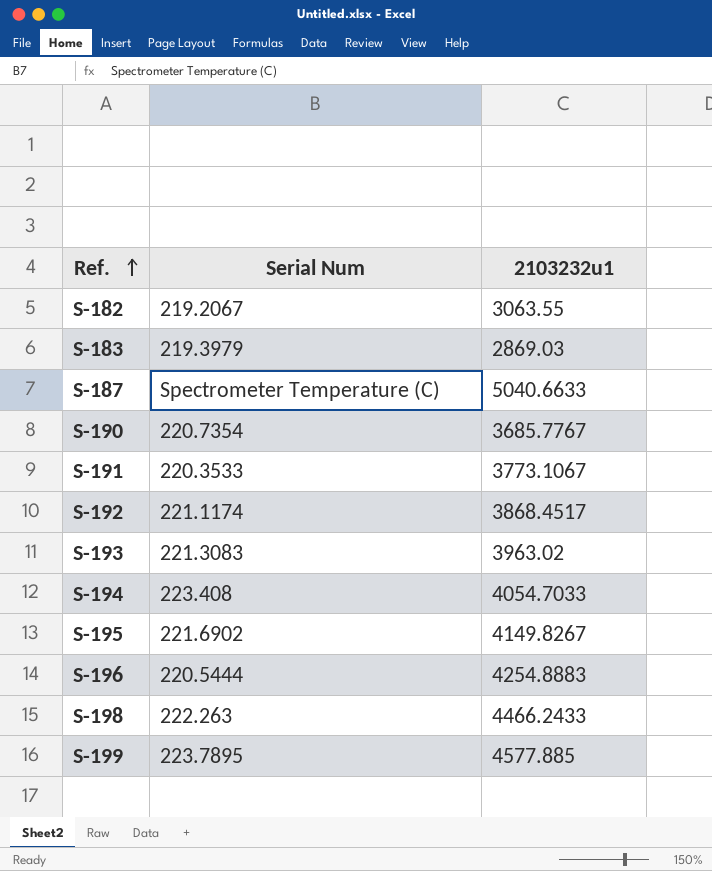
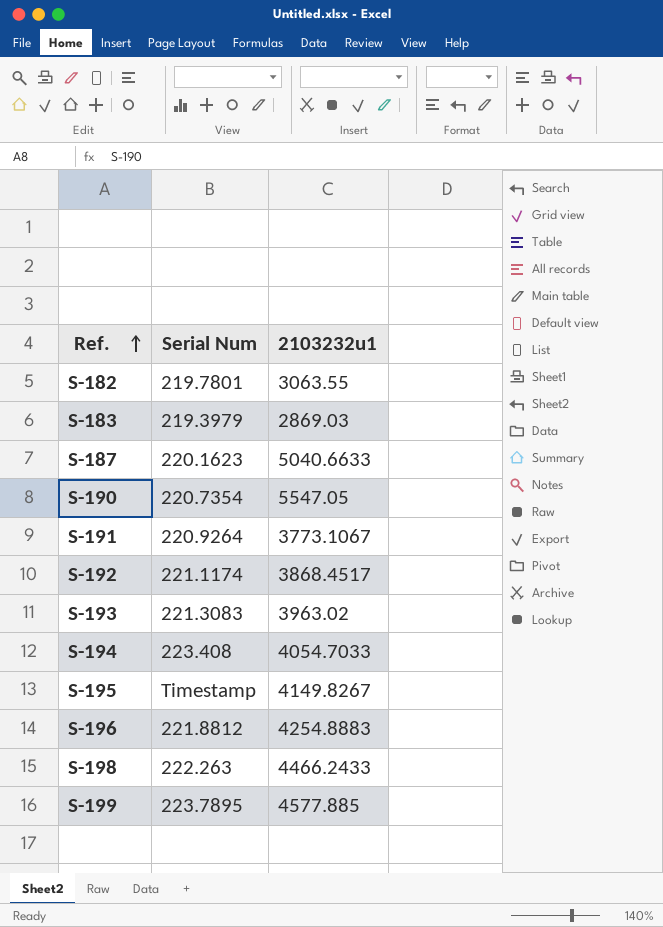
S-182 | Serial Num: 219.2067 -> 219.7801
S-187 | Serial Num: Spectrometer Temperature (C) -> 220.1623
S-190 | 2103232u1: 3685.7767 -> 5547.05
S-191 | Serial Num: 220.3533 -> 220.9264
S-195 | Serial Num: 221.6902 -> Timestamp
S-196 | Serial Num: 220.5444 -> 221.8812

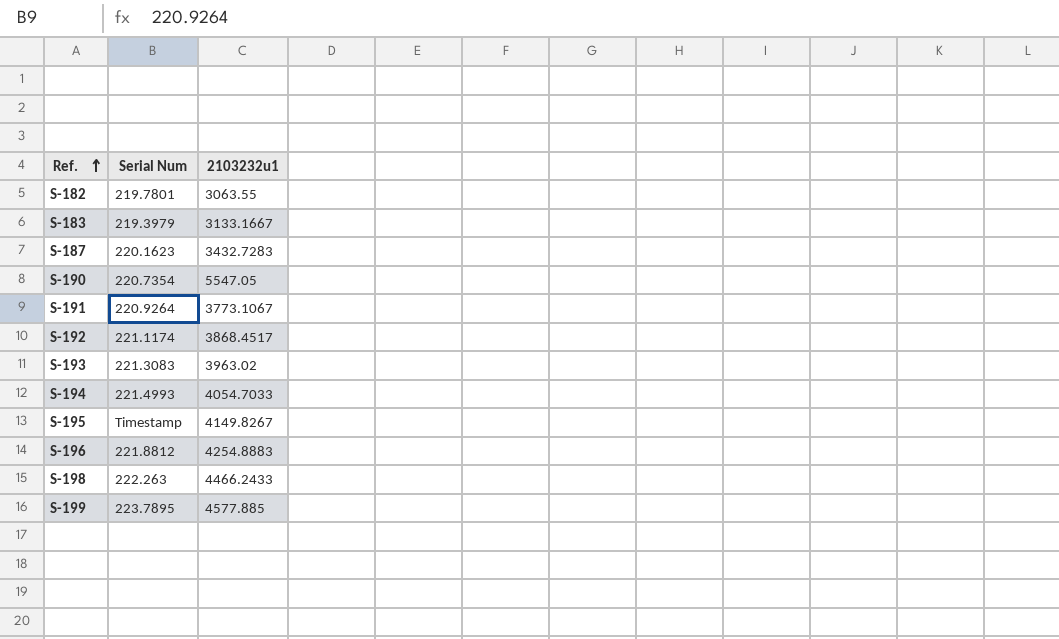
S-183 | 2103232u1: 2869.03 -> 3133.1667
S-187 | 2103232u1: 5040.6633 -> 3432.7283
S-194 | Serial Num: 223.408 -> 221.4993

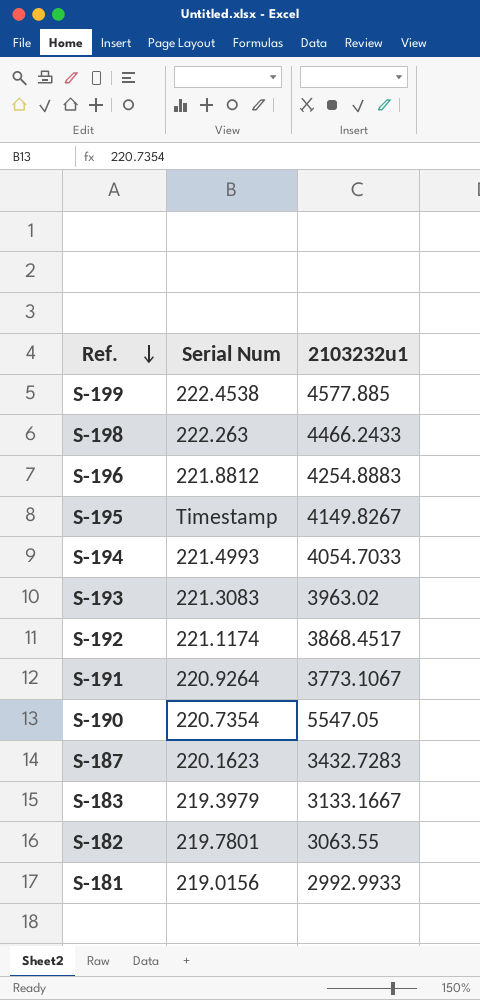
row order: Ref. ascending -> Ref. descending
S-199 | Serial Num: 223.7895 -> 222.4538
row S-181: none -> 219.0156 | 2992.9933

